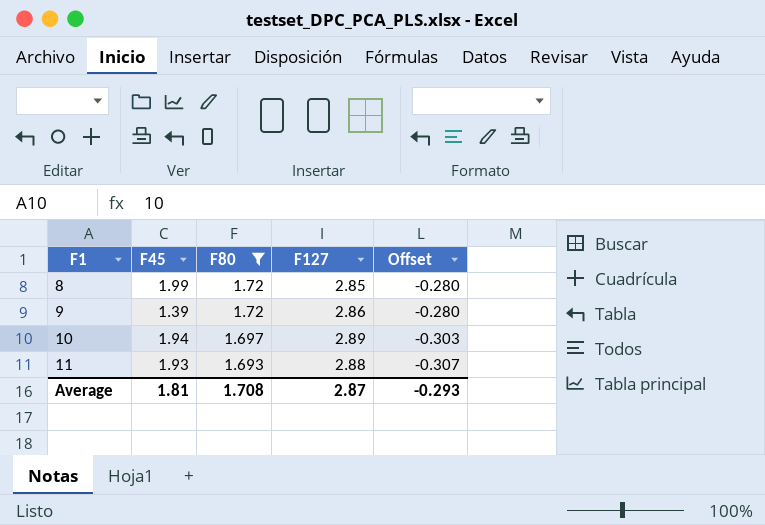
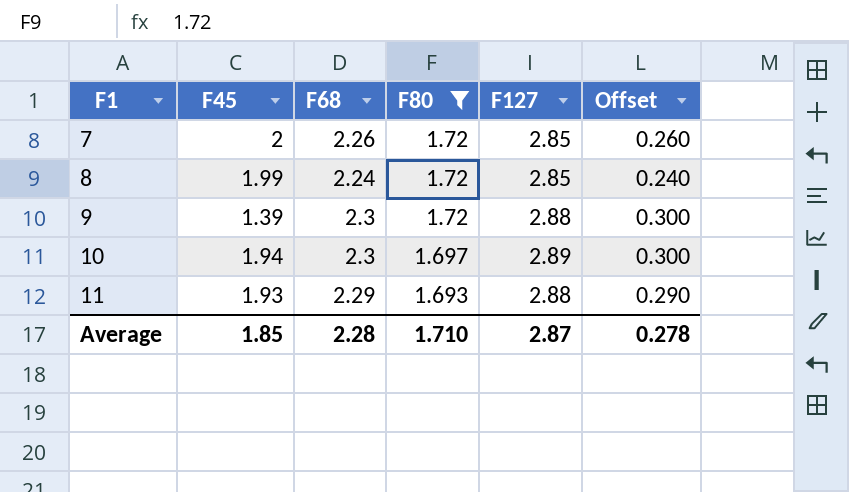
column F68 | position: none -> 3
column Offset | formula: [F80] - 2 -> [F68] - 2
row 7: none -> 2 | 2.26 | 1.72 | 2.85 | 0.260
9 | F127: 2.86 -> 2.88
Average | F45: 1.81 -> 1.85
Average | F80: 1.708 -> 1.710
Average | Offset: -0.293 -> 0.278

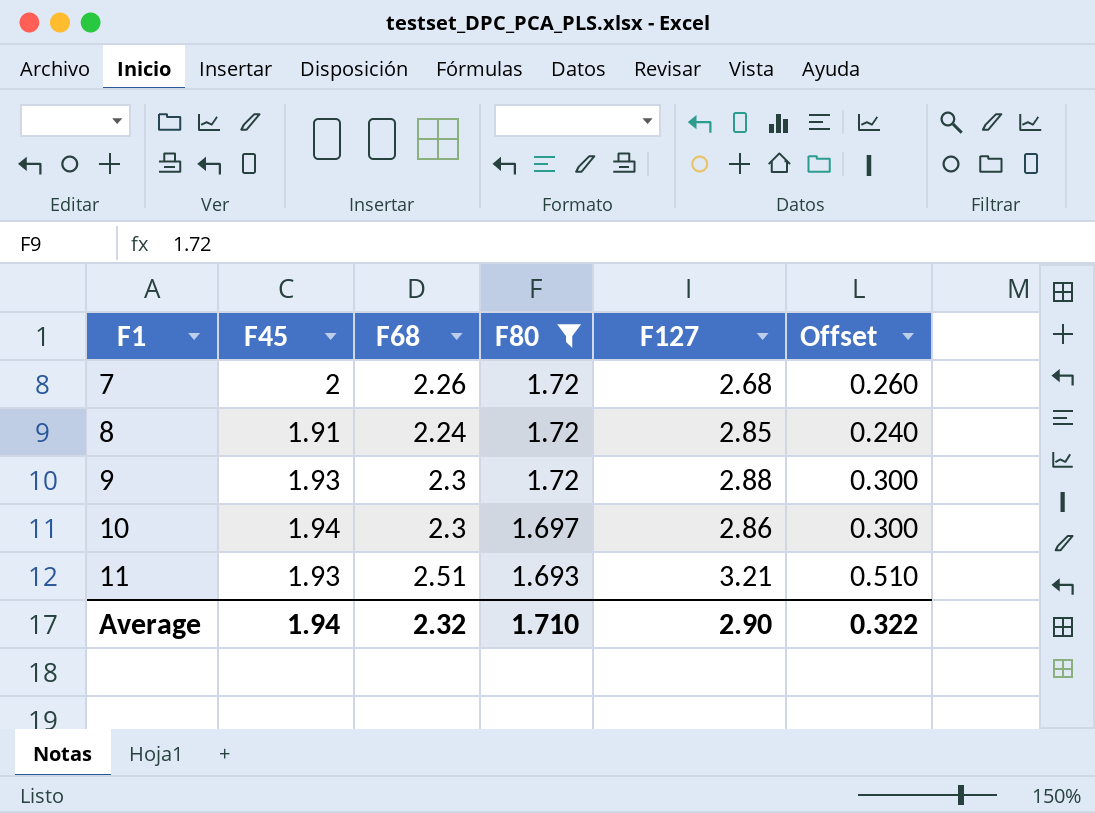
7 | F127: 2.85 -> 2.68
8 | F45: 1.99 -> 1.91
9 | F45: 1.39 -> 1.93
10 | F127: 2.89 -> 2.86
11 | F68: 2.29 -> 2.51
11 | F127: 2.88 -> 3.21
11 | Offset: 0.290 -> 0.510
Average | F45: 1.85 -> 1.94
Average | F68: 2.28 -> 2.32
Average | F127: 2.87 -> 2.90
Average | Offset: 0.278 -> 0.322

